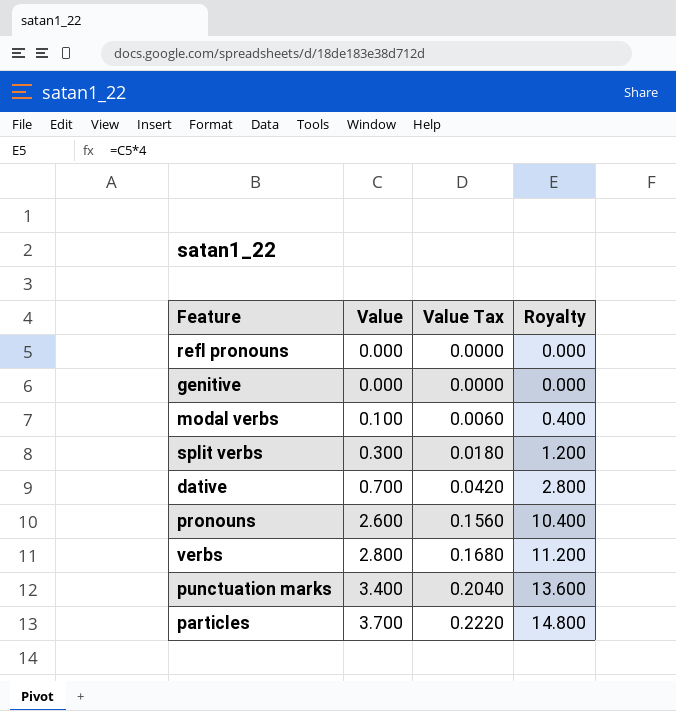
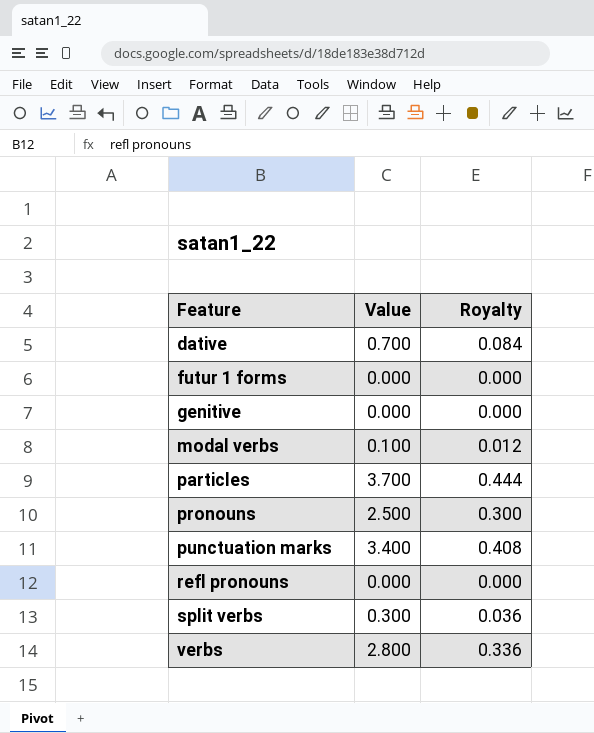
row order: Value ascending -> Feature ascending
column Value Tax | formula: [Value] * 0.06 -> none
column Royalty | formula: [Value] * 4 -> [Value] * 0.12
row futur 1 forms: none -> 0.000 | 0.000
pronouns | Value: 2.600 -> 2.500

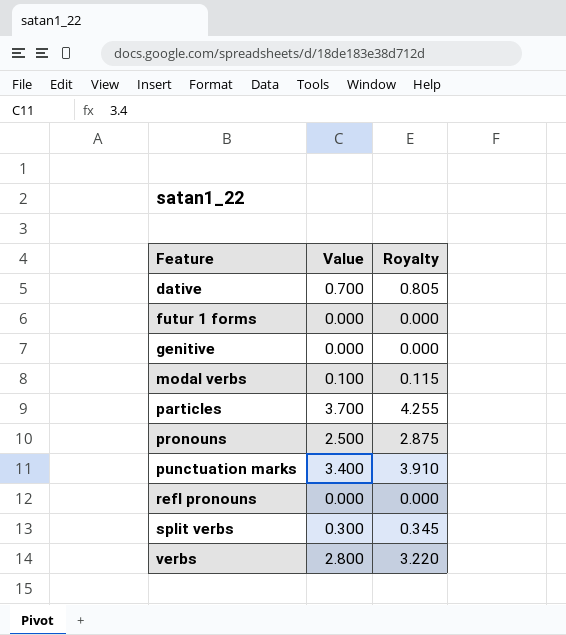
column Royalty | formula: [Value] * 0.12 -> [Value] * 1.15

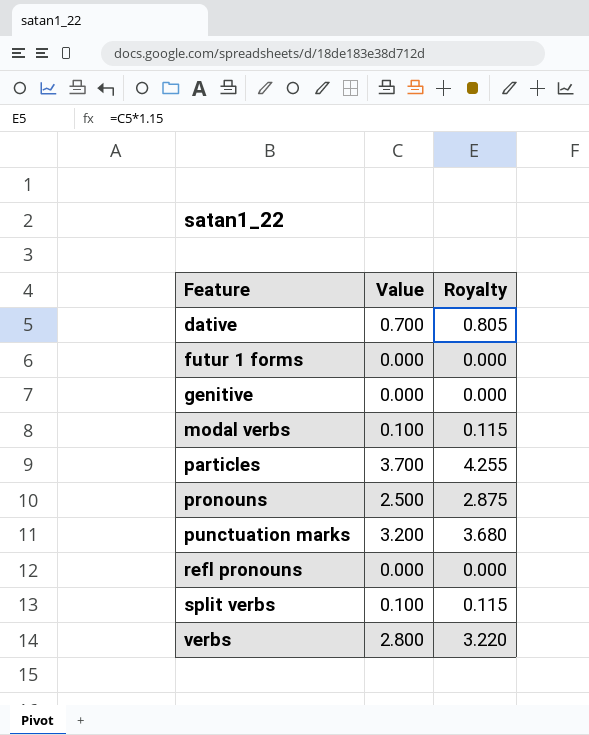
punctuation marks | Value: 3.400 -> 3.200
punctuation marks | Royalty: 3.910 -> 3.680
split verbs | Value: 0.300 -> 0.100
split verbs | Royalty: 0.345 -> 0.115

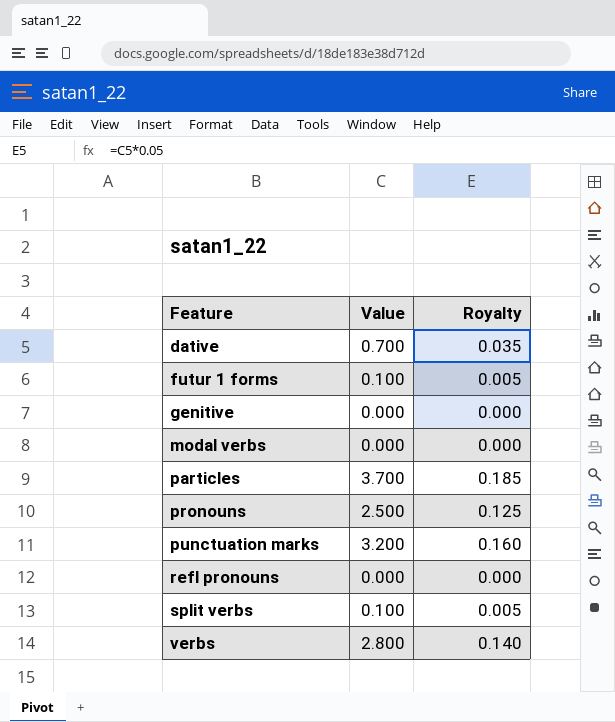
column Royalty | formula: [Value] * 1.15 -> [Value] * 0.05
futur 1 forms | Value: 0.000 -> 0.100
modal verbs | Value: 0.100 -> 0.000

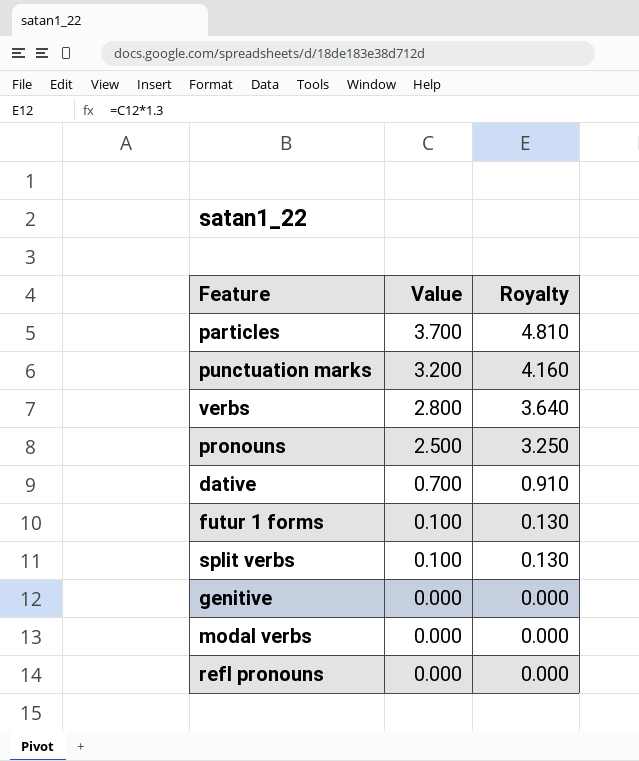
row order: Feature ascending -> Value descending
column Royalty | formula: [Value] * 0.05 -> [Value] * 1.3

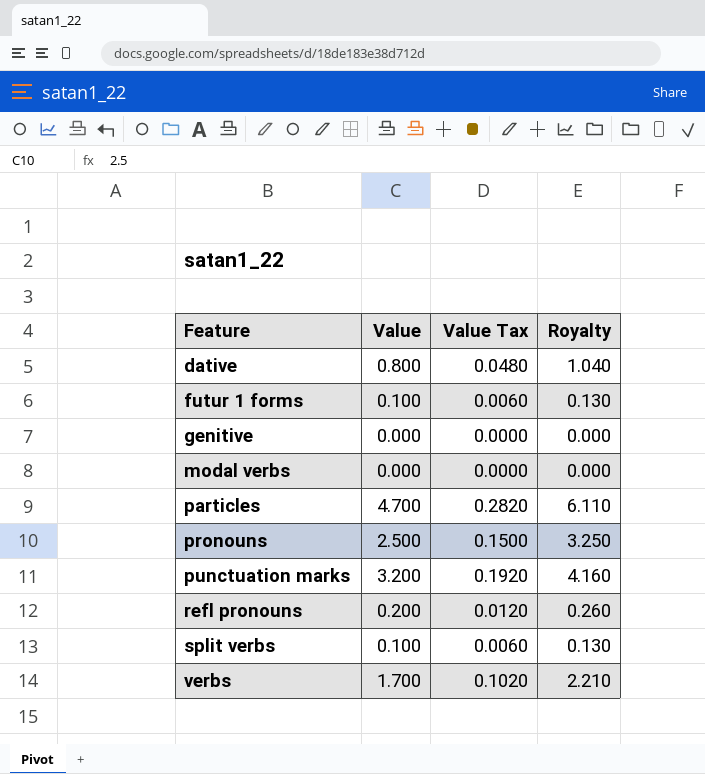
row order: Value descending -> Feature ascending
column Value Tax | formula: none -> [Value] * 0.06
dative | Value: 0.700 -> 0.800
dative | Royalty: 0.910 -> 1.040
particles | Value: 3.700 -> 4.700
particles | Royalty: 4.810 -> 6.110
refl pronouns | Value: 0.000 -> 0.200
refl pronouns | Royalty: 0.000 -> 0.260
verbs | Value: 2.800 -> 1.700
verbs | Royalty: 3.640 -> 2.210

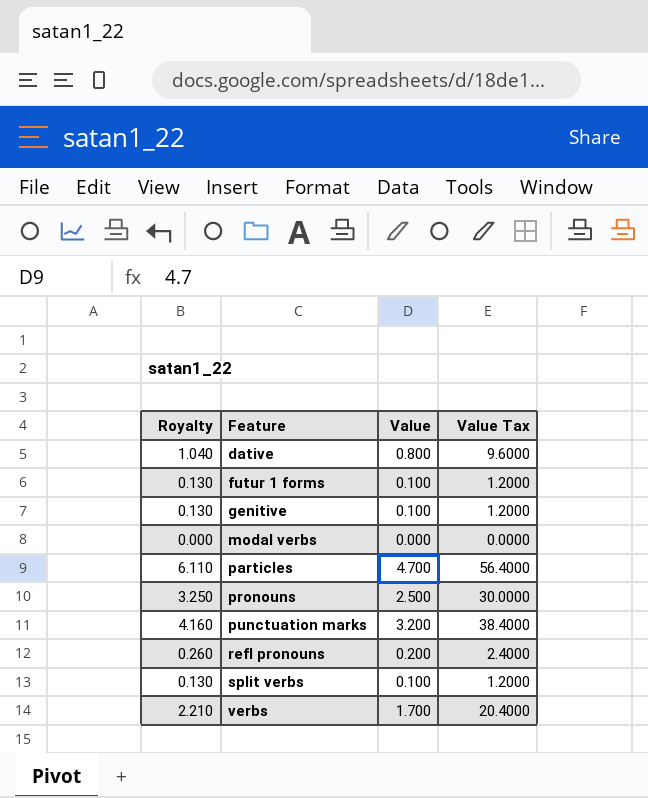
column Royalty | position: 4 -> 1
column Value Tax | formula: [Value] * 0.06 -> [Value] * 12
genitive | Royalty: 0.000 -> 0.130
genitive | Value: 0.000 -> 0.100

